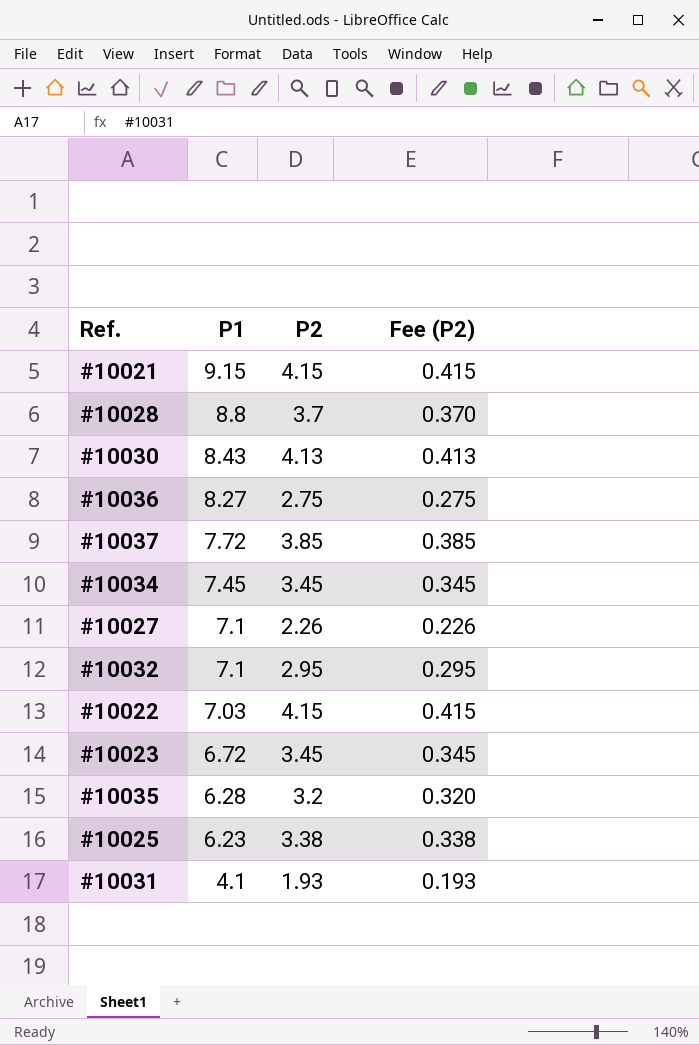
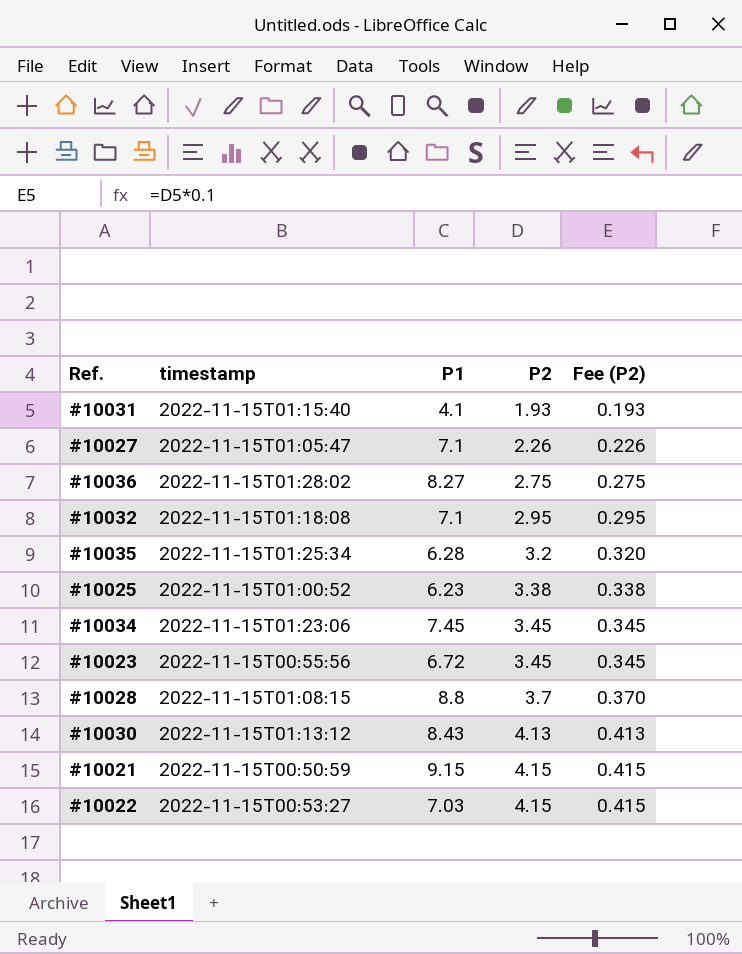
row order: P1 descending -> P2 ascending
column timestamp | position: none -> 2
row #10037: 7.72 | 3.85 | 0.385 -> none

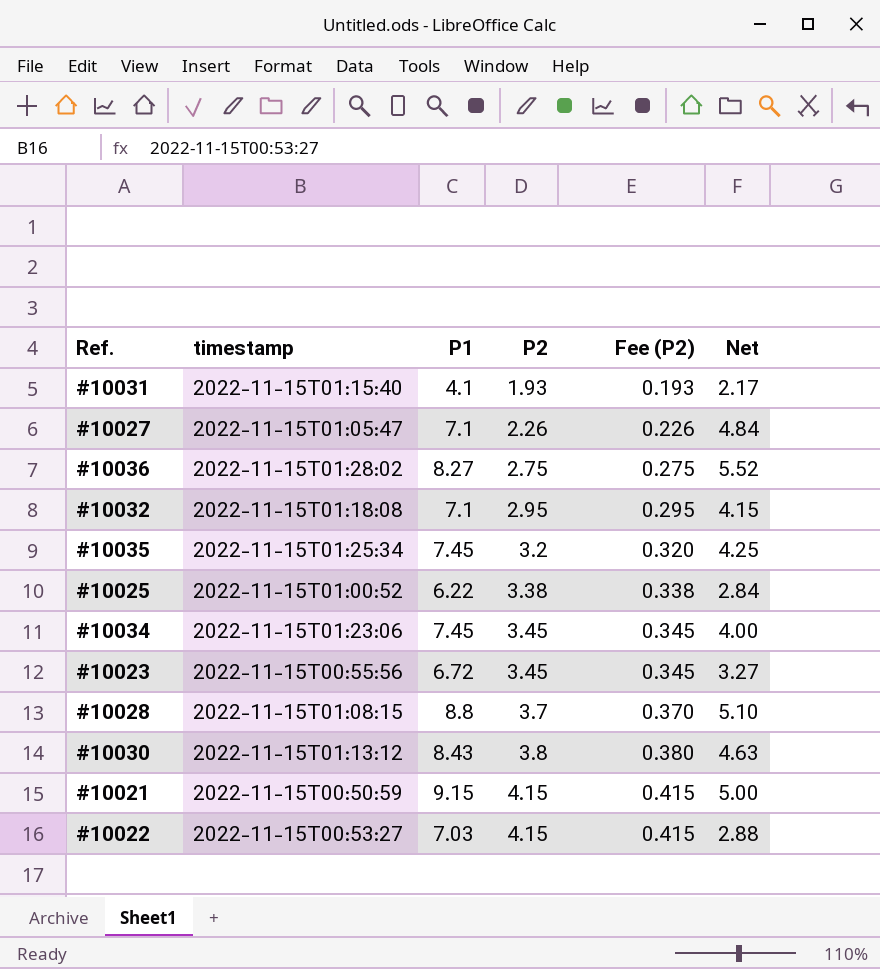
column Net | formula: none -> [P1] - [P2]
#10035 | P1: 6.28 -> 7.45
#10025 | P1: 6.23 -> 6.22
#10030 | P2: 4.13 -> 3.8
#10030 | Fee (P2): 0.413 -> 0.380

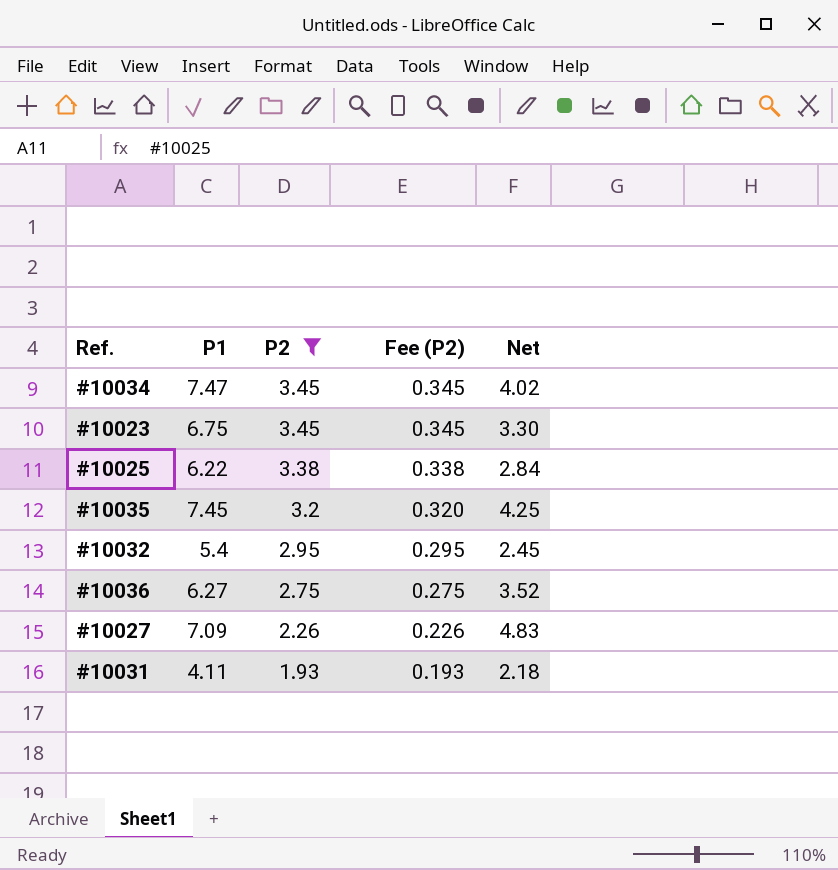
filter: none -> P2 <= 3.45
row order: P2 ascending -> P2 descending
column timestamp | position: 2 -> none
#10034 | P1: 7.45 -> 7.47
#10034 | Net: 4.00 -> 4.02
#10023 | P1: 6.72 -> 6.75
#10023 | Net: 3.27 -> 3.30
#10032 | P1: 7.1 -> 5.4
#10032 | Net: 4.15 -> 2.45
#10036 | P1: 8.27 -> 6.27
#10036 | Net: 5.52 -> 3.52
#10027 | P1: 7.1 -> 7.09
#10027 | Net: 4.84 -> 4.83
#10031 | P1: 4.1 -> 4.11
#10031 | Net: 2.17 -> 2.18

